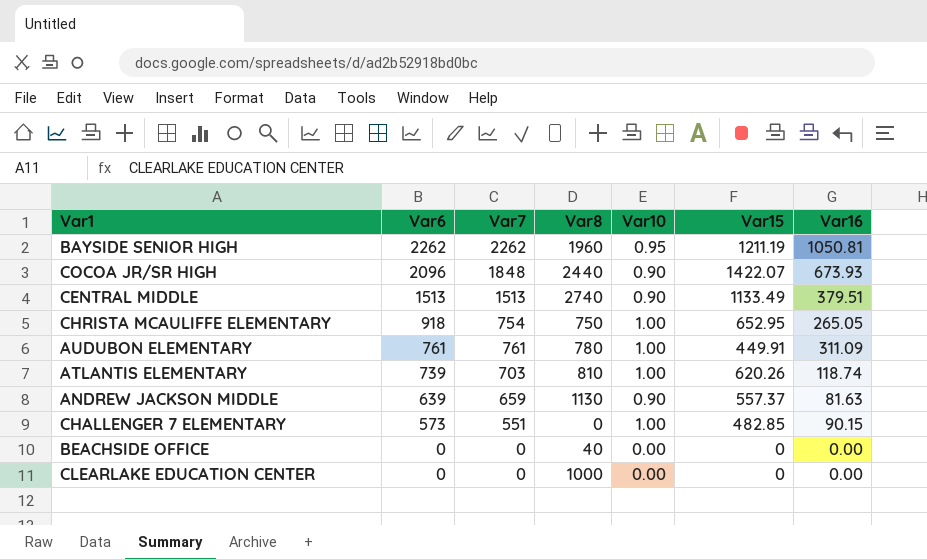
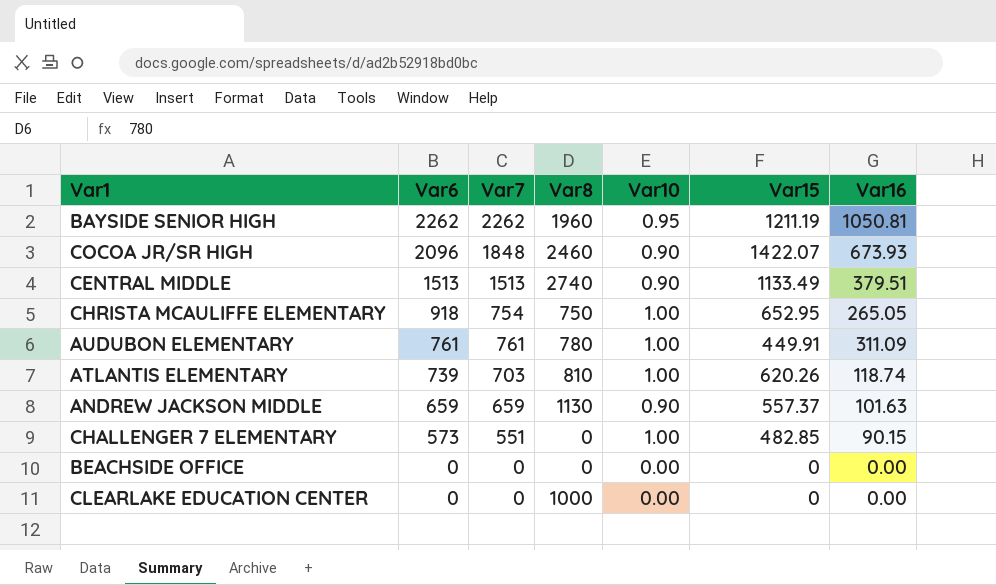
COCOA JR/SR HIGH | Var8: 2440 -> 2460
ANDREW JACKSON MIDDLE | Var6: 639 -> 659
ANDREW JACKSON MIDDLE | Var16: 81.63 -> 101.63
BEACHSIDE OFFICE | Var8: 40 -> 0

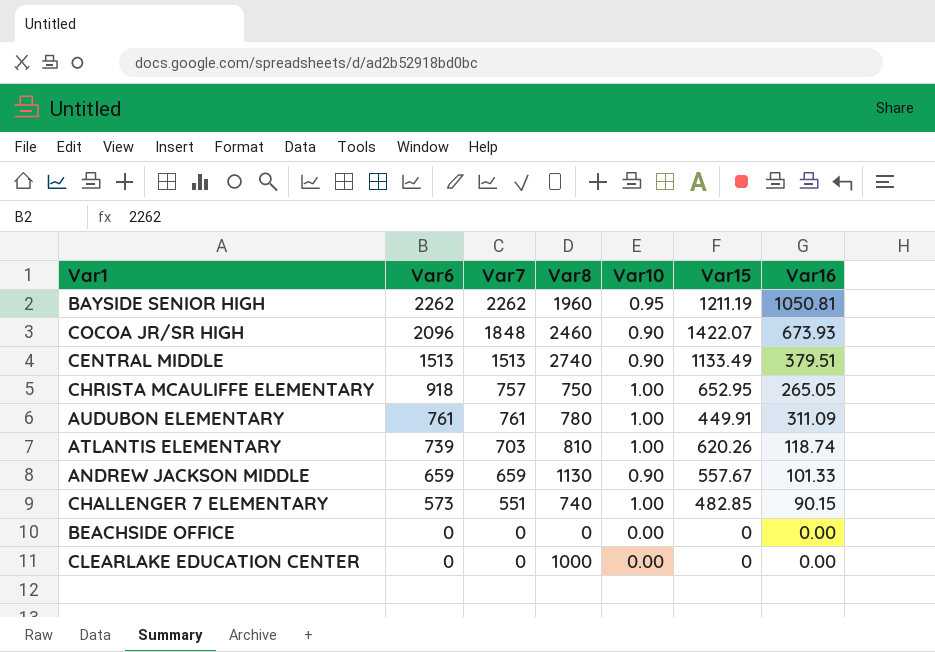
CHRISTA MCAULIFFE ELEMENTARY | Var7: 754 -> 757
ANDREW JACKSON MIDDLE | Var15: 557.37 -> 557.67
ANDREW JACKSON MIDDLE | Var16: 101.63 -> 101.33
CHALLENGER 7 ELEMENTARY | Var8: 0 -> 740

